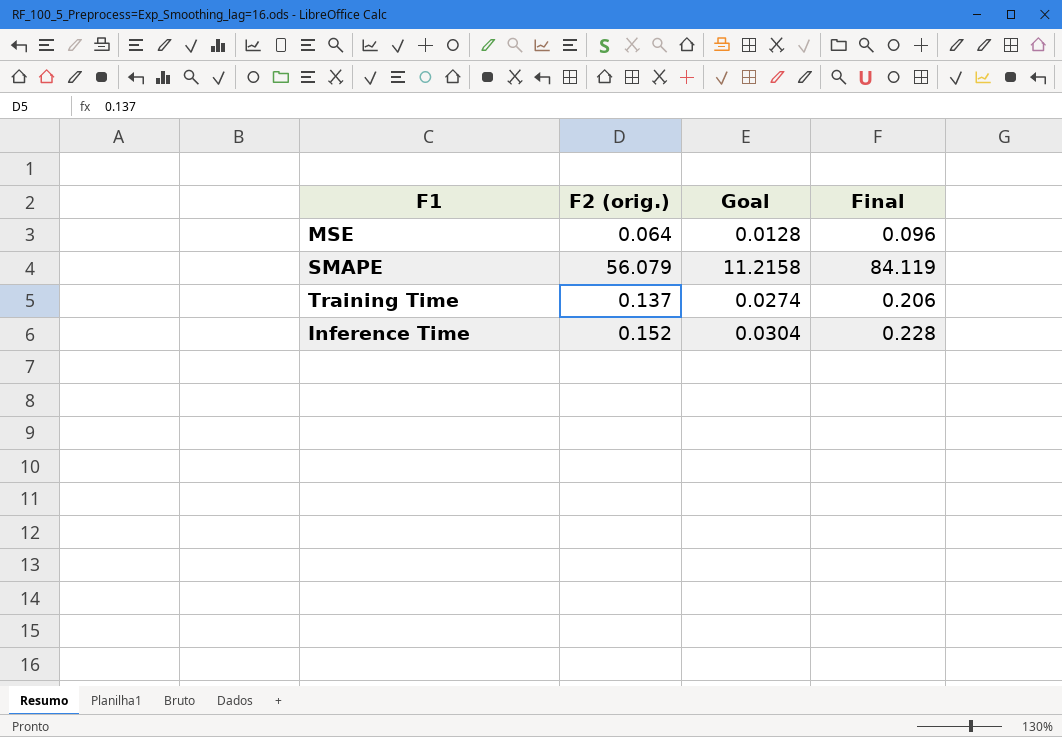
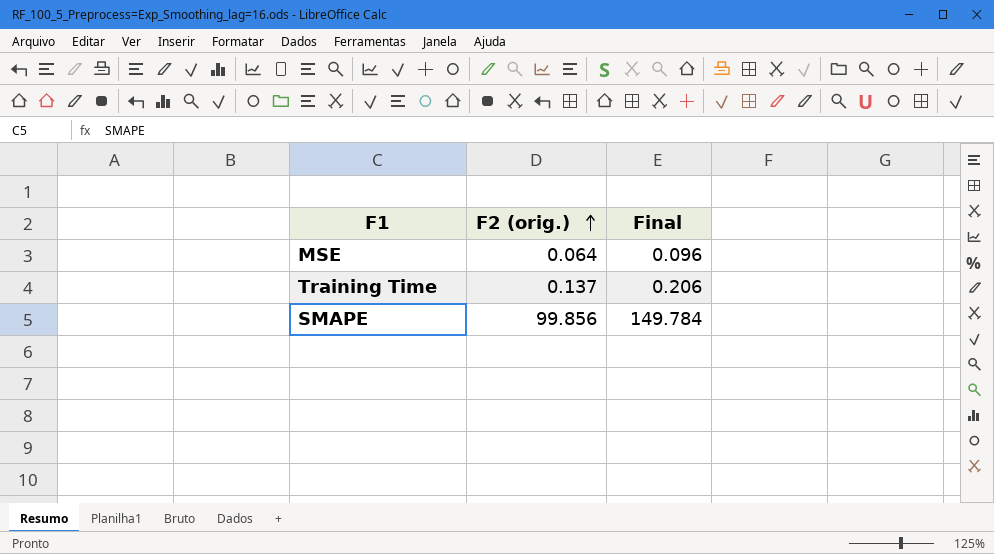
row order: none -> F2 (orig.) ascending
column Goal | formula: [F2 (orig.)] * 0.2 -> none
row Inference Time: 0.152 | 0.0304 | 0.228 -> none
SMAPE | F2 (orig.): 56.079 -> 99.856
SMAPE | Final: 84.119 -> 149.784

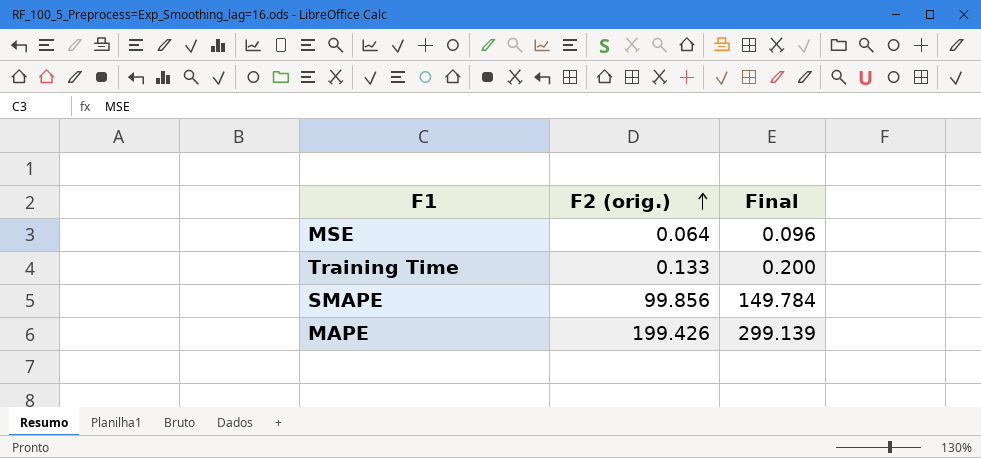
Training Time | F2 (orig.): 0.137 -> 0.133
Training Time | Final: 0.206 -> 0.200
row MAPE: none -> 199.426 | 299.139

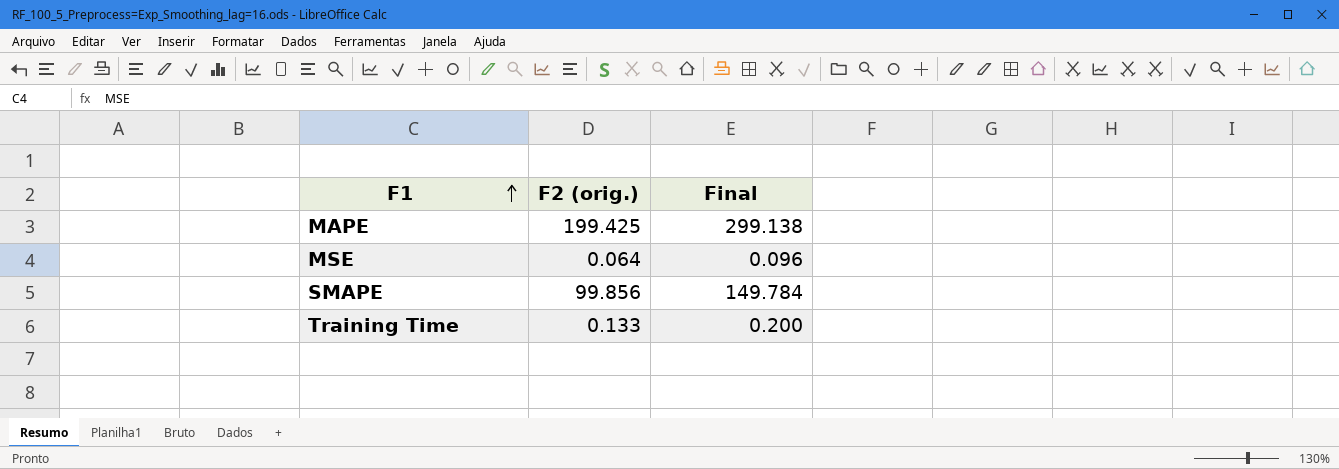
row order: F2 (orig.) ascending -> F1 ascending
MAPE | F2 (orig.): 199.426 -> 199.425
MAPE | Final: 299.139 -> 299.138

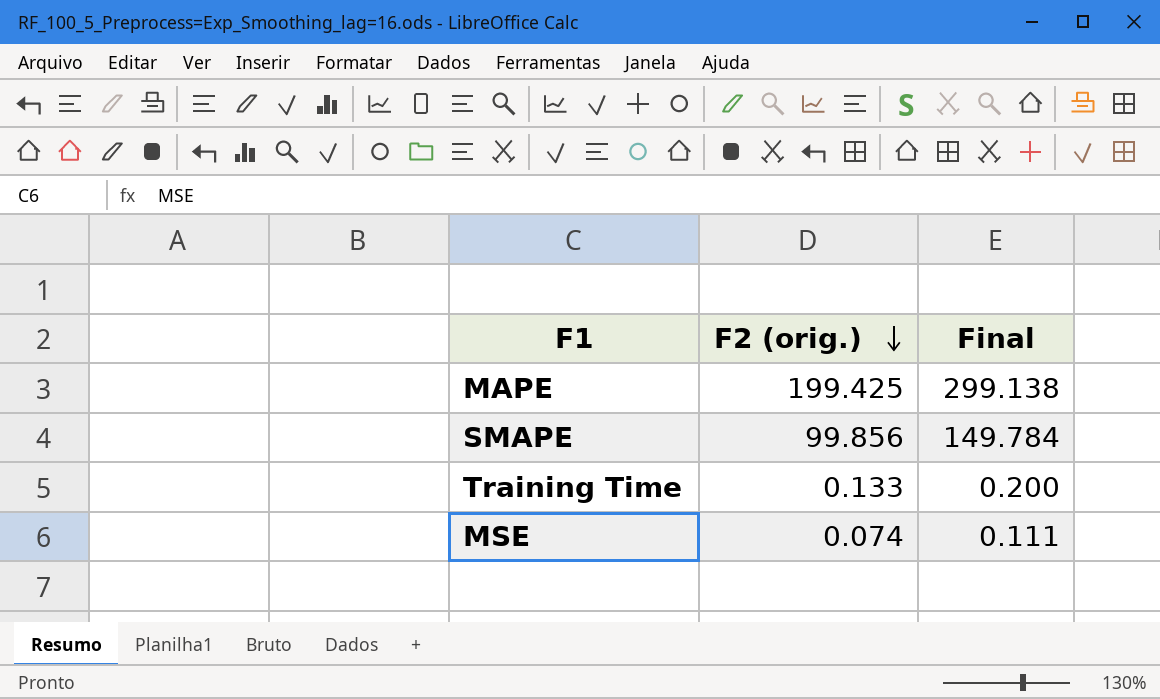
row order: F1 ascending -> F2 (orig.) descending
MSE | F2 (orig.): 0.064 -> 0.074
MSE | Final: 0.096 -> 0.111

